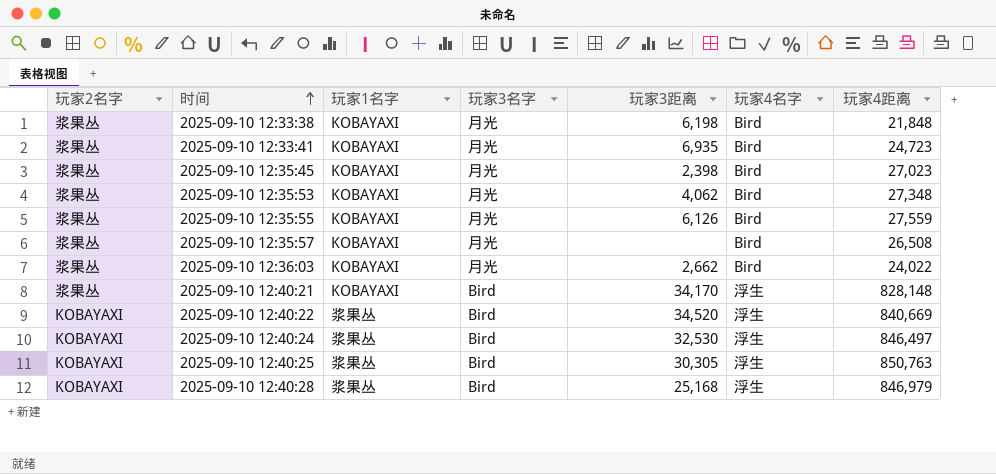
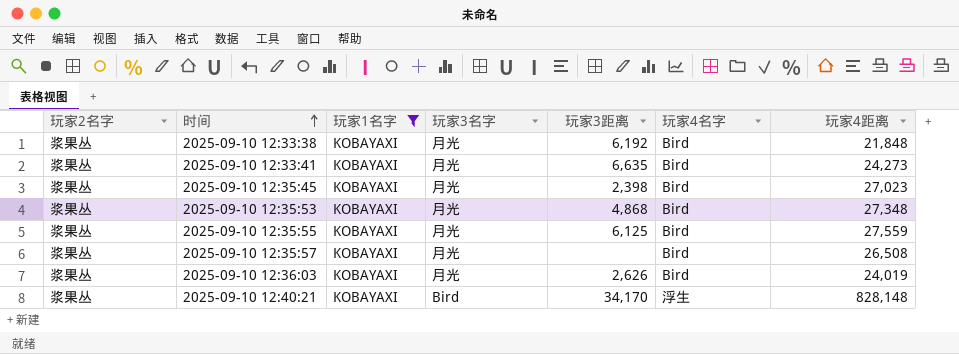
filter: none -> 玩家1名字 = KOBAYAXI
2025-09-10 12:33:38 | 玩家3距离: 6,198 -> 6,192
2025-09-10 12:33:41 | 玩家3距离: 6,935 -> 6,635
2025-09-10 12:33:41 | 玩家4距离: 24,723 -> 24,273
2025-09-10 12:35:53 | 玩家3距离: 4,062 -> 4,868
2025-09-10 12:35:55 | 玩家3距离: 6,126 -> 6,125
2025-09-10 12:36:03 | 玩家3距离: 2,662 -> 2,626
2025-09-10 12:36:03 | 玩家4距离: 24,022 -> 24,019

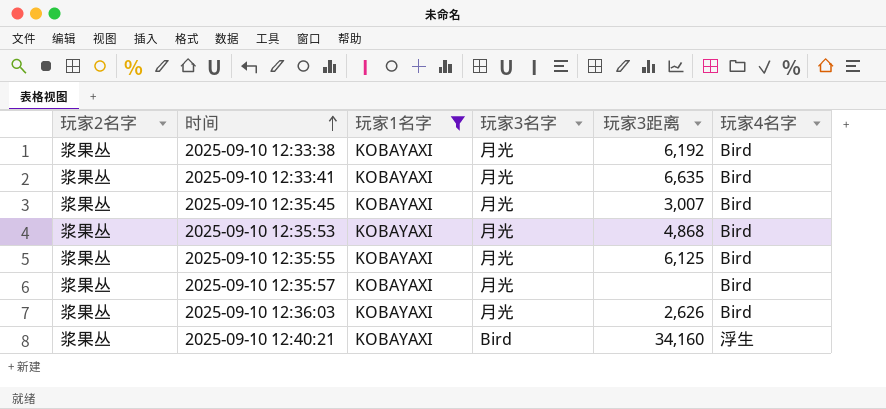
column 玩家4距离 | position: 7 -> none
2025-09-10 12:35:45 | 玩家3距离: 2,398 -> 3,007
2025-09-10 12:40:21 | 玩家3距离: 34,170 -> 34,160

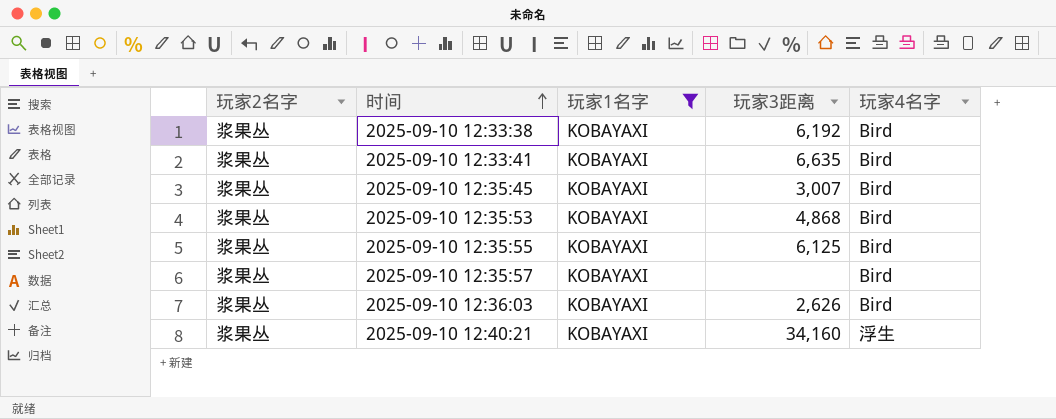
column 玩家3名字 | position: 4 -> none

